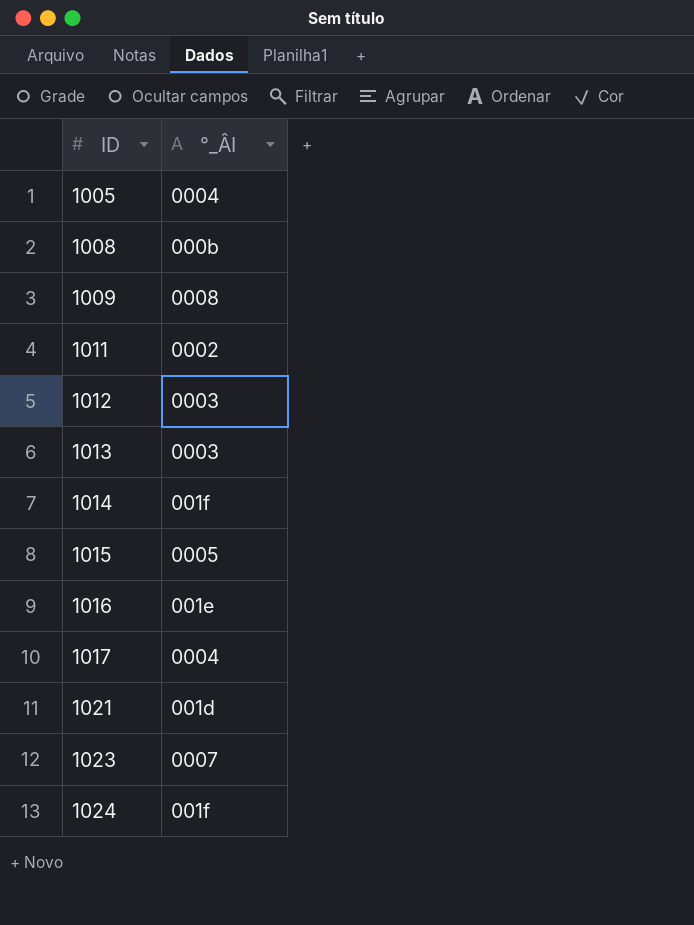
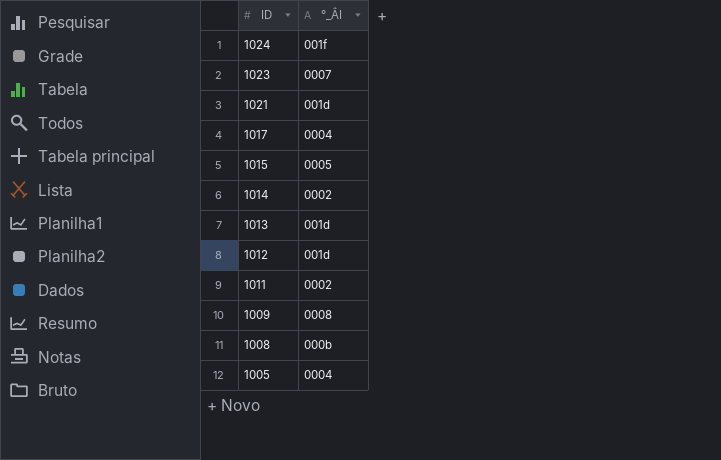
row order: ID ascending -> ID descending
row 1016: 001e -> none
1014 | °_ÂI: 001f -> 0002
1013 | °_ÂI: 0003 -> 001d
1012 | °_ÂI: 0003 -> 001d

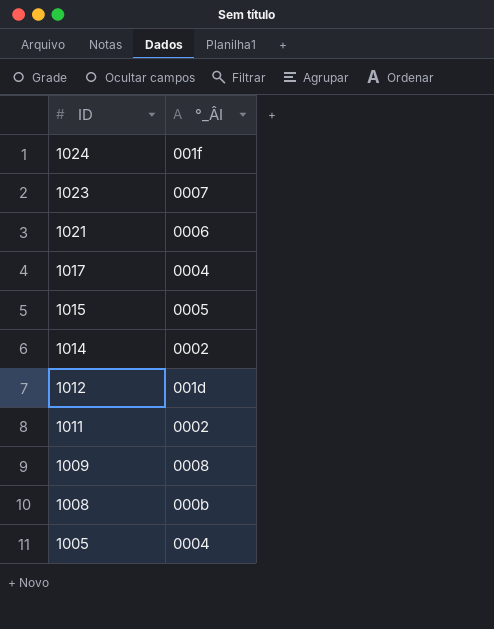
row 1013: 001d -> none
1021 | °_ÂI: 001d -> 0006

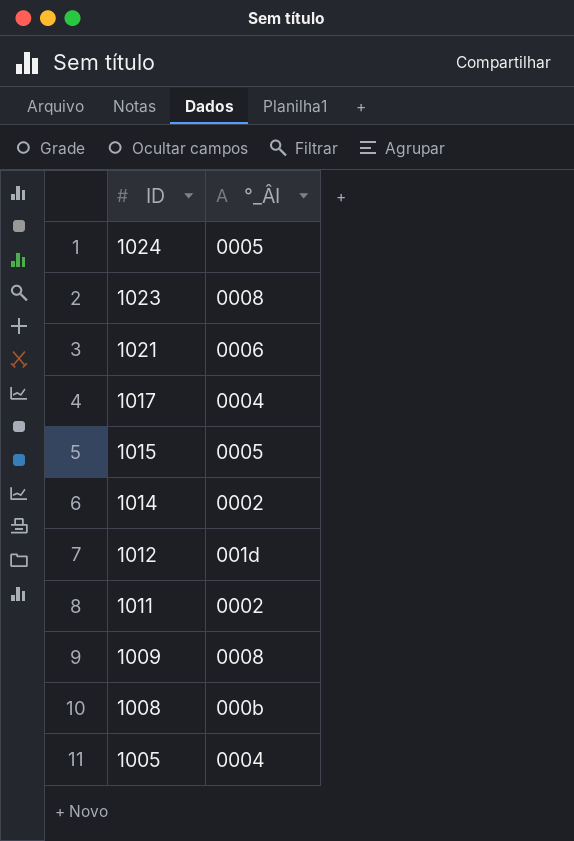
1024 | °_ÂI: 001f -> 0005
1023 | °_ÂI: 0007 -> 0008

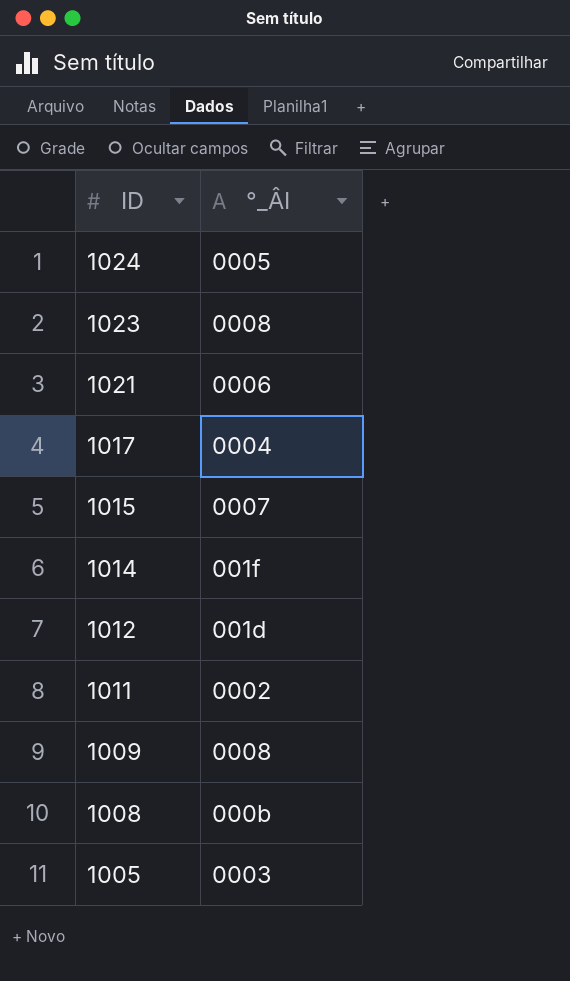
1015 | °_ÂI: 0005 -> 0007
1014 | °_ÂI: 0002 -> 001f
1005 | °_ÂI: 0004 -> 0003

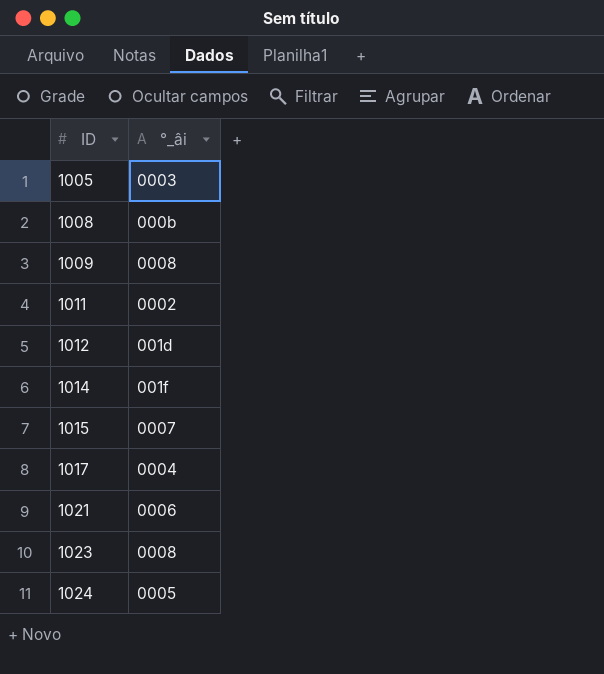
row order: ID descending -> ID ascending
column name: °_ÂI -> °_âi

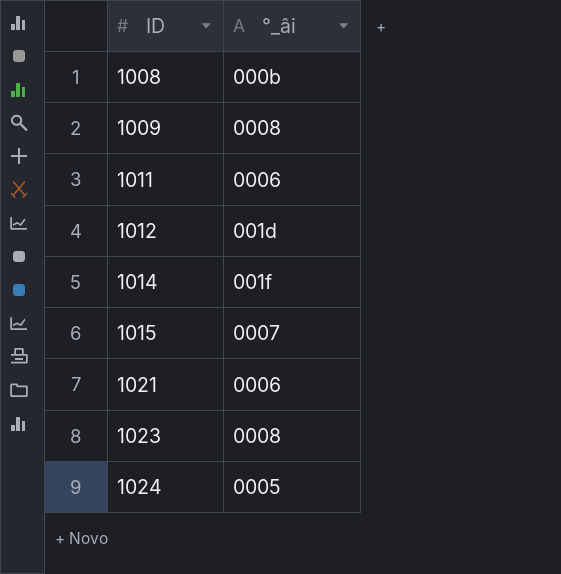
row 1005: 0003 -> none
row 1017: 0004 -> none
1011 | °_âi: 0002 -> 0006

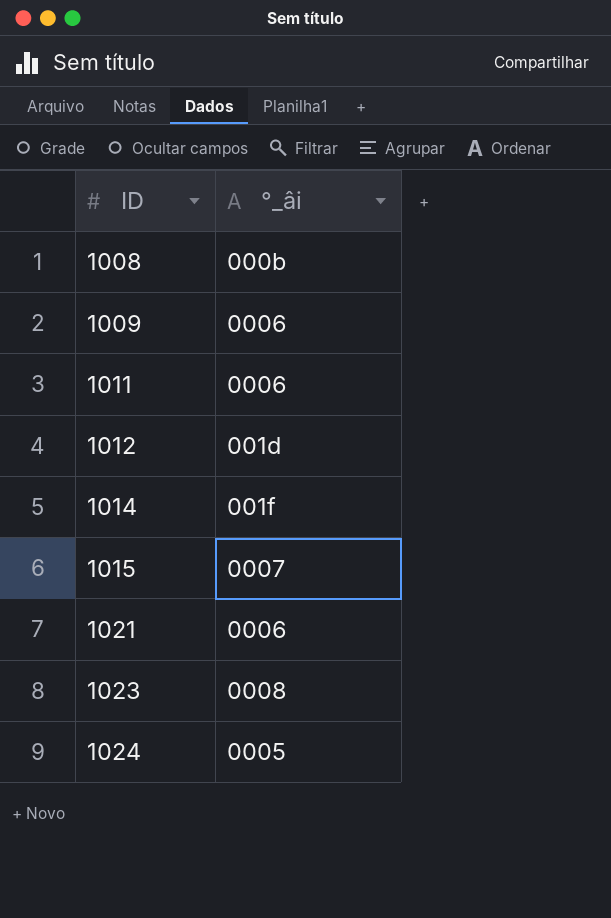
1009 | °_âi: 0008 -> 0006

